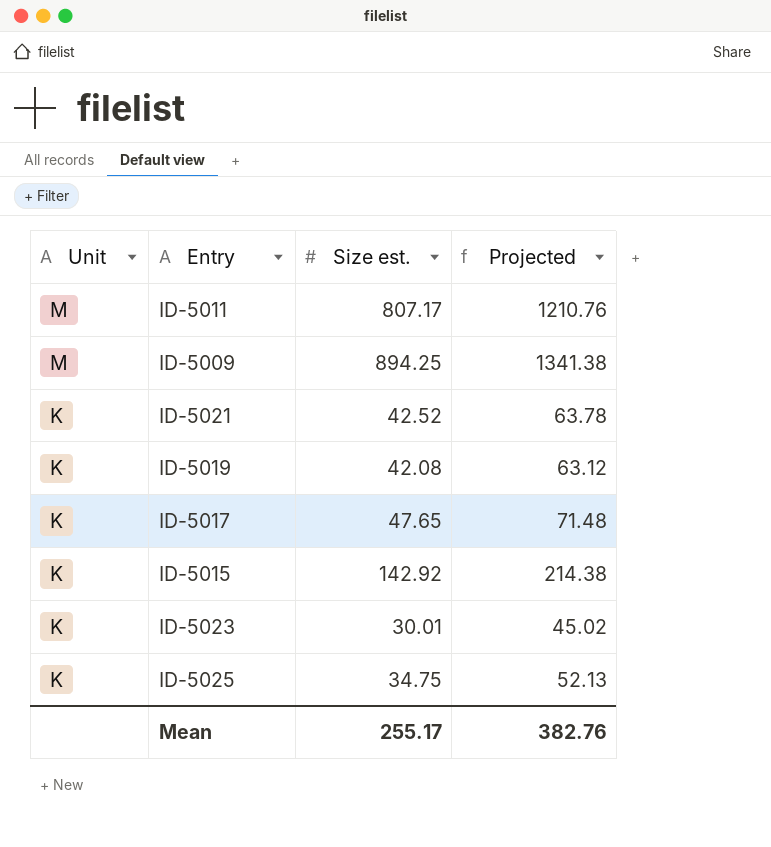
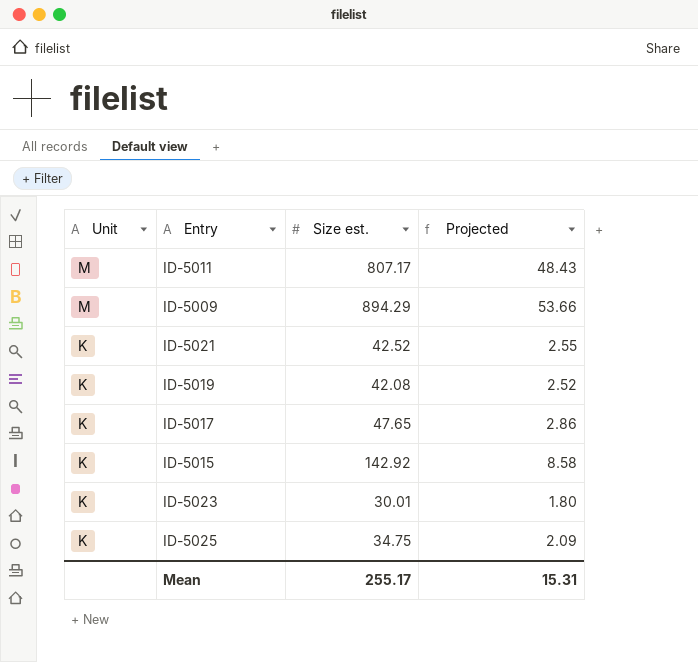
column Projected | formula: [Size est.] * 1.5 -> [Size est.] * 0.06
ID-5009 | Size est.: 894.25 -> 894.29
Mean | Projected: 382.76 -> 15.31

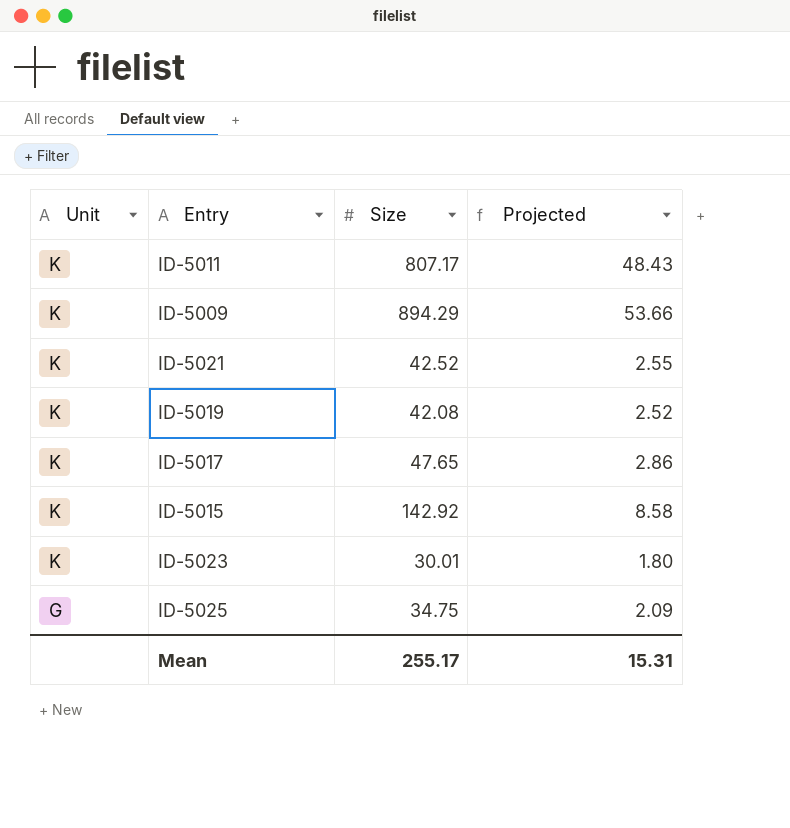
column name: Size est. -> Size
ID-5011 | Unit: M -> K
ID-5009 | Unit: M -> K
ID-5025 | Unit: K -> G

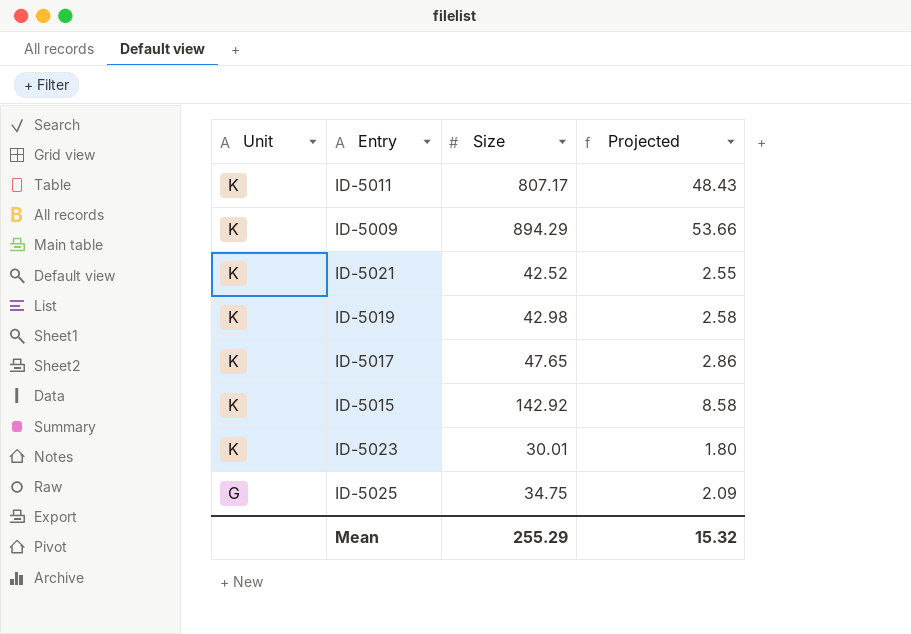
ID-5019 | Size: 42.08 -> 42.98
ID-5019 | Projected: 2.52 -> 2.58
Mean | Size: 255.17 -> 255.29
Mean | Projected: 15.31 -> 15.32

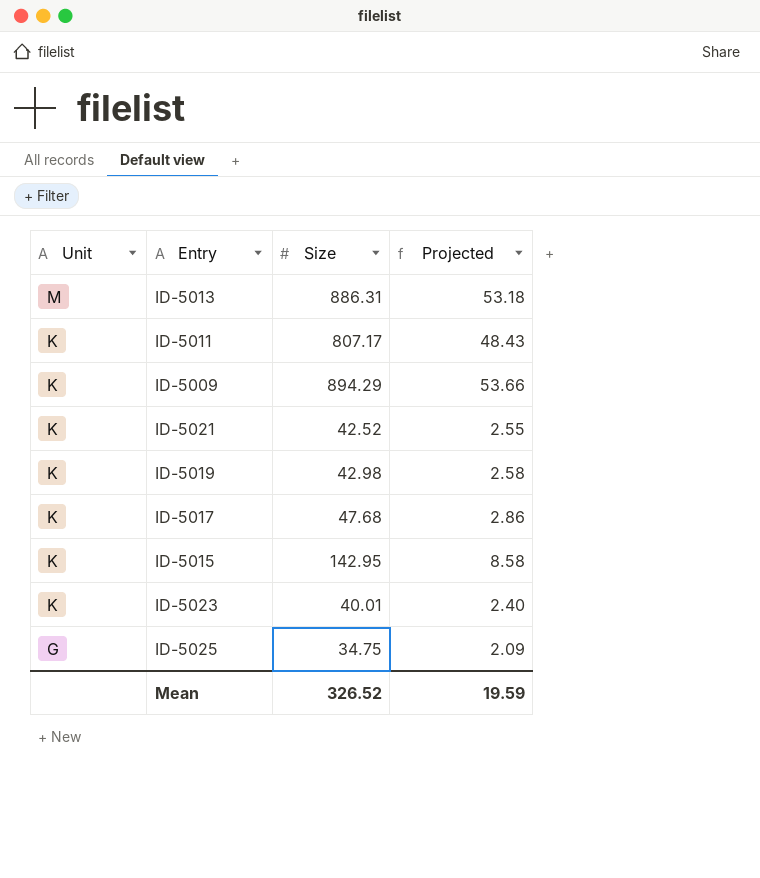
row ID-5013: none -> M | 886.31 | 53.18
ID-5017 | Size: 47.65 -> 47.68
ID-5015 | Size: 142.92 -> 142.95
ID-5023 | Size: 30.01 -> 40.01
ID-5023 | Projected: 1.80 -> 2.40
Mean | Size: 255.29 -> 326.52
Mean | Projected: 15.32 -> 19.59

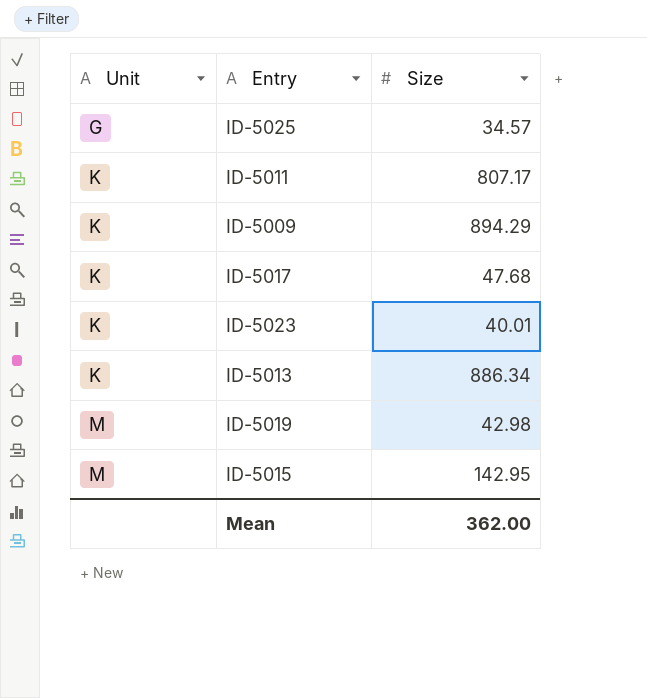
row order: Unit descending -> Unit ascending
column Projected | formula: [Size] * 0.06 -> none
row ID-5021: K | 42.52 | 2.55 -> none
ID-5025 | Size: 34.75 -> 34.57
ID-5013 | Unit: M -> K
ID-5013 | Size: 886.31 -> 886.34
ID-5019 | Unit: K -> M
ID-5015 | Unit: K -> M
Mean | Size: 326.52 -> 362.00

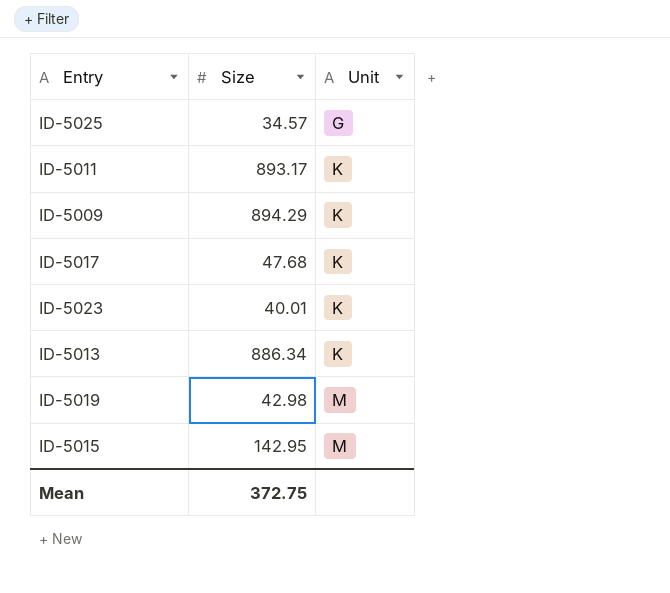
column Unit | position: 1 -> 3
ID-5011 | Size: 807.17 -> 893.17
Mean | Size: 362.00 -> 372.75

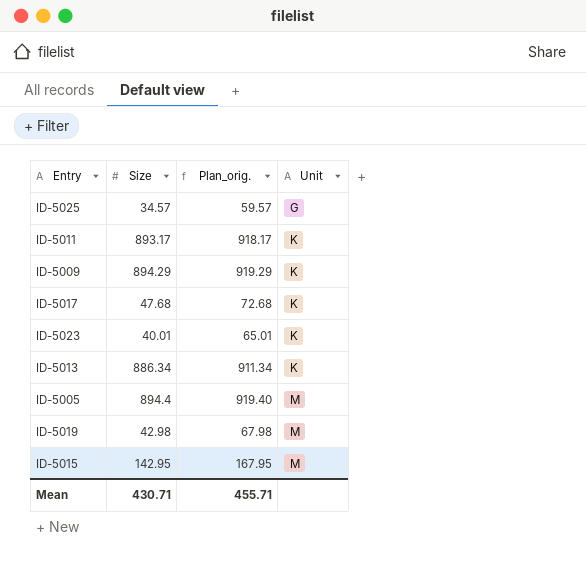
column Plan_orig. | formula: none -> [Size] + 25
row ID-5005: none -> 894.4 | 919.40 | M
Mean | Size: 372.75 -> 430.71

